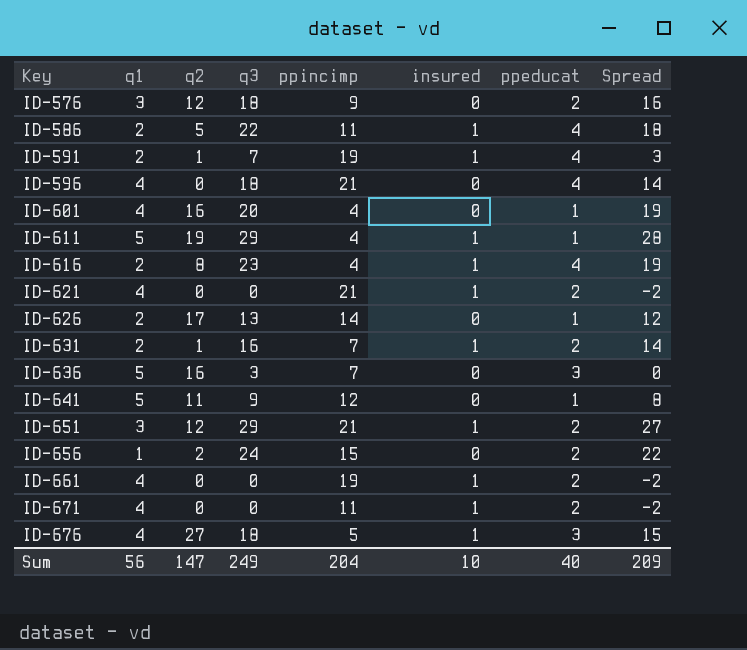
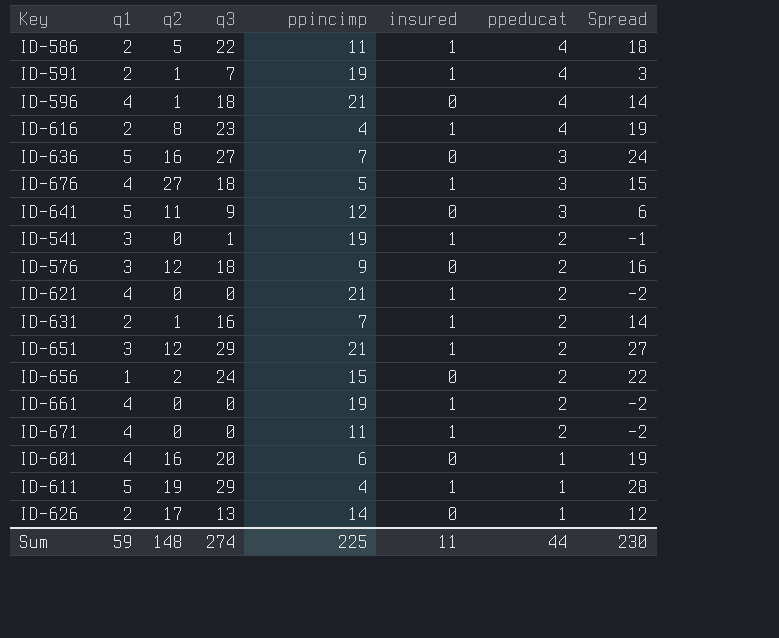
row order: Key ascending -> ppeducat descending
ID-596 | q2: 0 -> 1
ID-636 | q3: 3 -> 27
ID-636 | Spread: 0 -> 24
ID-641 | ppeducat: 1 -> 3
ID-641 | Spread: 8 -> 6
row ID-541: none -> 3 | 0 | 1 | 19 | 1 | 2 | -1
ID-601 | ppincimp: 4 -> 6
Sum | q1: 56 -> 59
Sum | q2: 147 -> 148
Sum | q3: 249 -> 274
Sum | ppincimp: 204 -> 225
Sum | insured: 10 -> 11
Sum | ppeducat: 40 -> 44
Sum | Spread: 209 -> 230

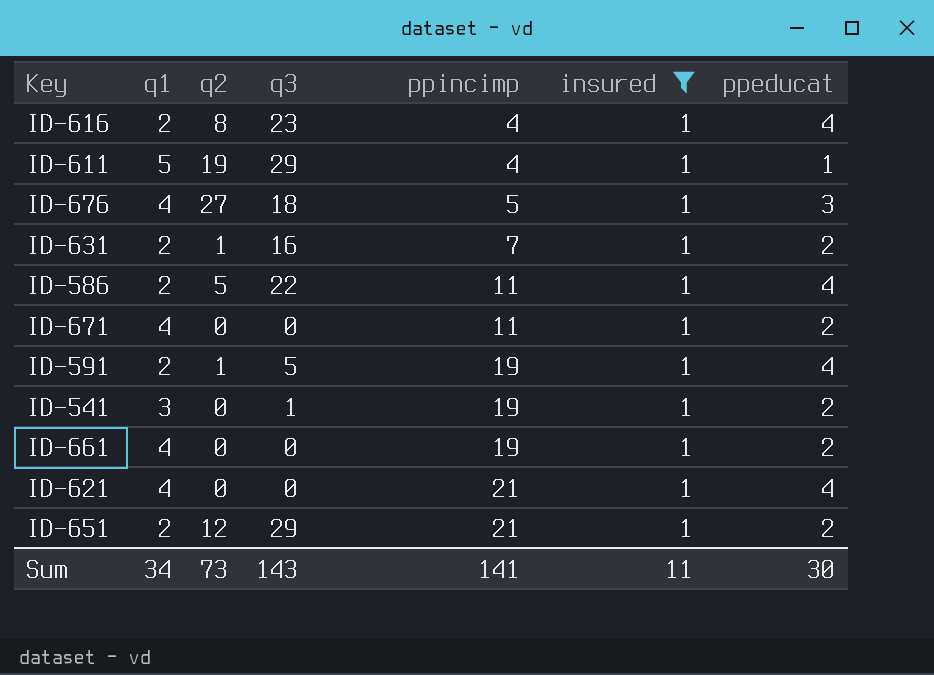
filter: none -> insured = 1
row order: ppeducat descending -> ppincimp ascending
column Spread | formula: [q3] - [ppeducat] -> none
ID-591 | q3: 7 -> 5
ID-621 | ppeducat: 2 -> 4
ID-651 | q1: 3 -> 2
Sum | q1: 59 -> 34
Sum | q2: 148 -> 73
Sum | q3: 274 -> 143
Sum | ppincimp: 225 -> 141
Sum | ppeducat: 44 -> 30

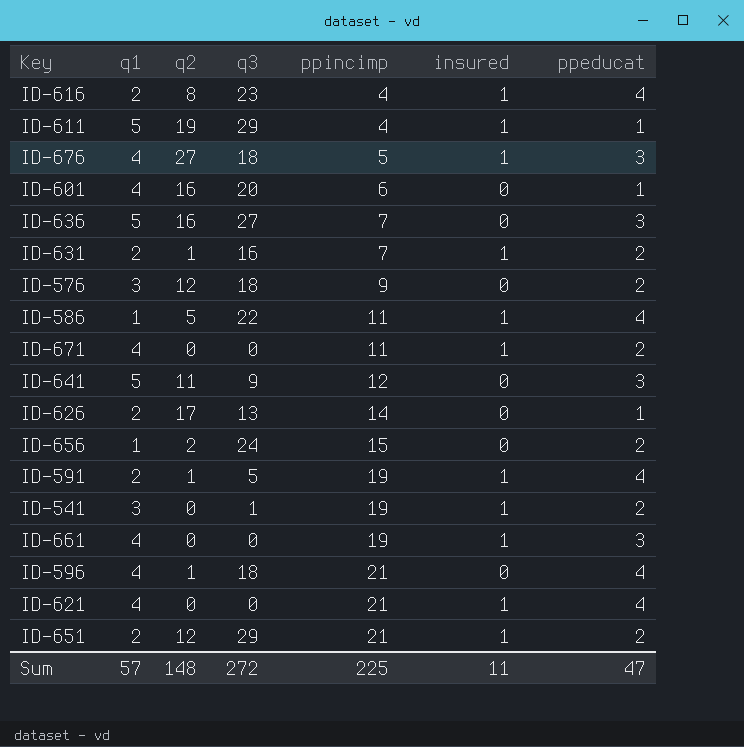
filter: insured = 1 -> none
ID-586 | q1: 2 -> 1
ID-661 | ppeducat: 2 -> 3
Sum | q1: 34 -> 57
Sum | q2: 73 -> 148
Sum | q3: 143 -> 272
Sum | ppincimp: 141 -> 225
Sum | ppeducat: 30 -> 47

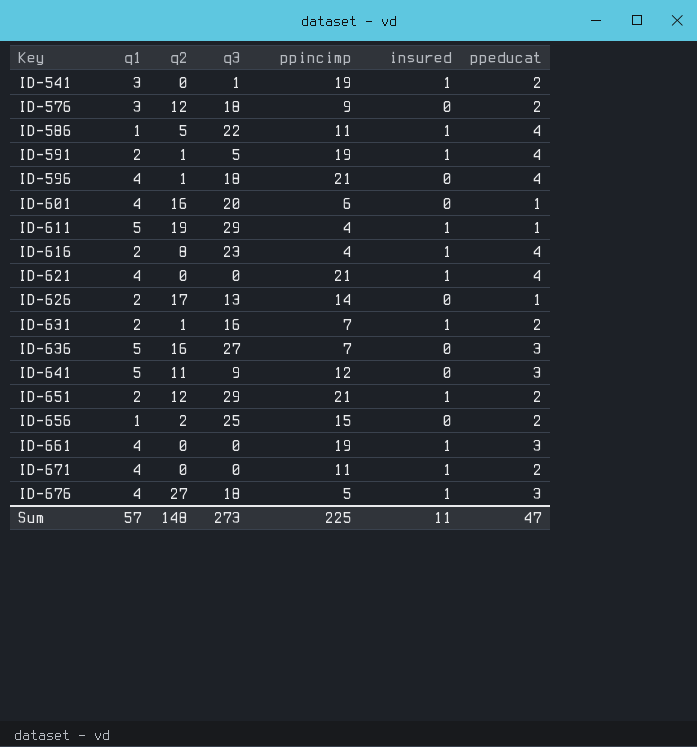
row order: ppincimp ascending -> Key ascending
ID-656 | q3: 24 -> 25
Sum | q3: 272 -> 273

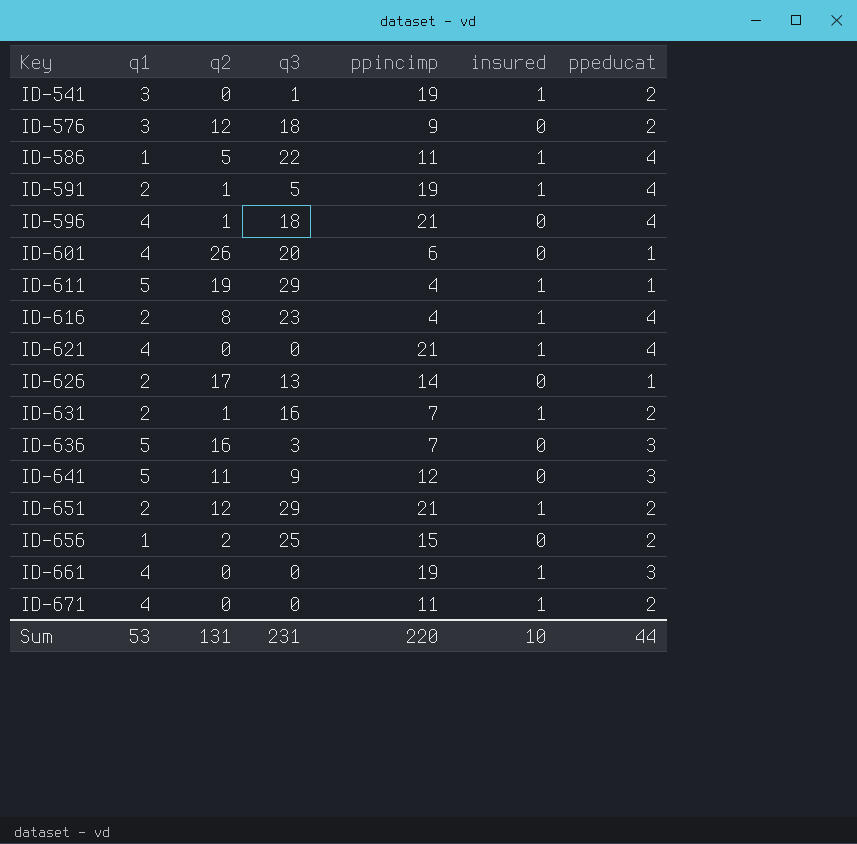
row ID-676: 4 | 27 | 18 | 5 | 1 | 3 -> none
ID-601 | q2: 16 -> 26
ID-636 | q3: 27 -> 3
Sum | q1: 57 -> 53
Sum | q2: 148 -> 131
Sum | q3: 273 -> 231
Sum | ppincimp: 225 -> 220
Sum | insured: 11 -> 10
Sum | ppeducat: 47 -> 44

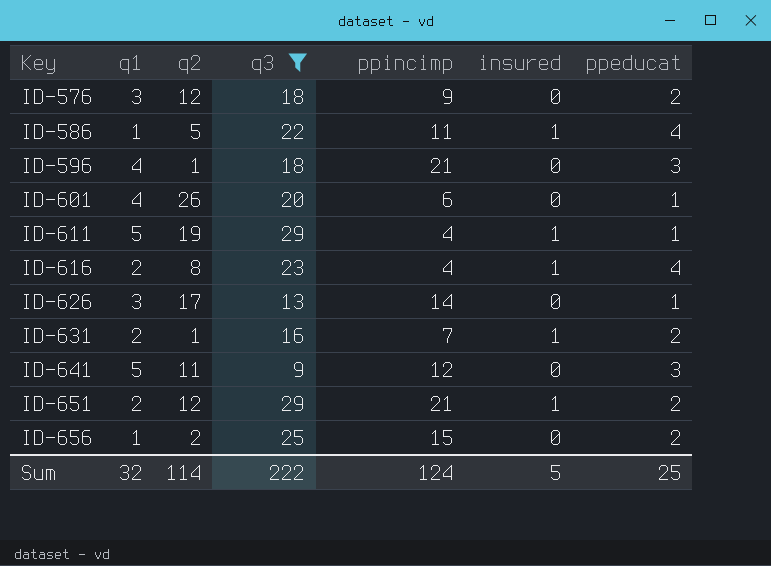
filter: none -> q3 >= 9
ID-596 | ppeducat: 4 -> 3
ID-626 | q1: 2 -> 3
Sum | q1: 53 -> 32
Sum | q2: 131 -> 114
Sum | q3: 231 -> 222
Sum | ppincimp: 220 -> 124
Sum | insured: 10 -> 5
Sum | ppeducat: 44 -> 25

